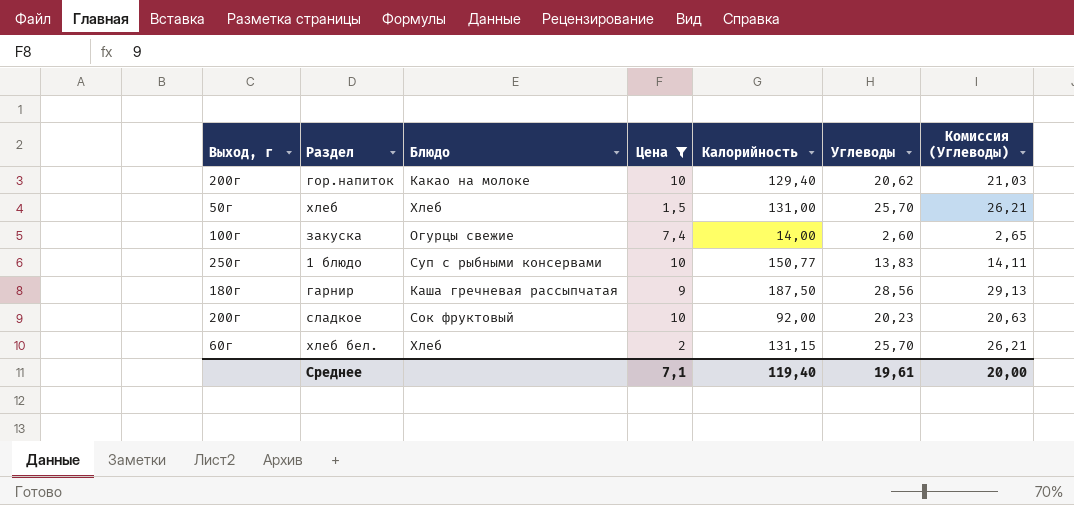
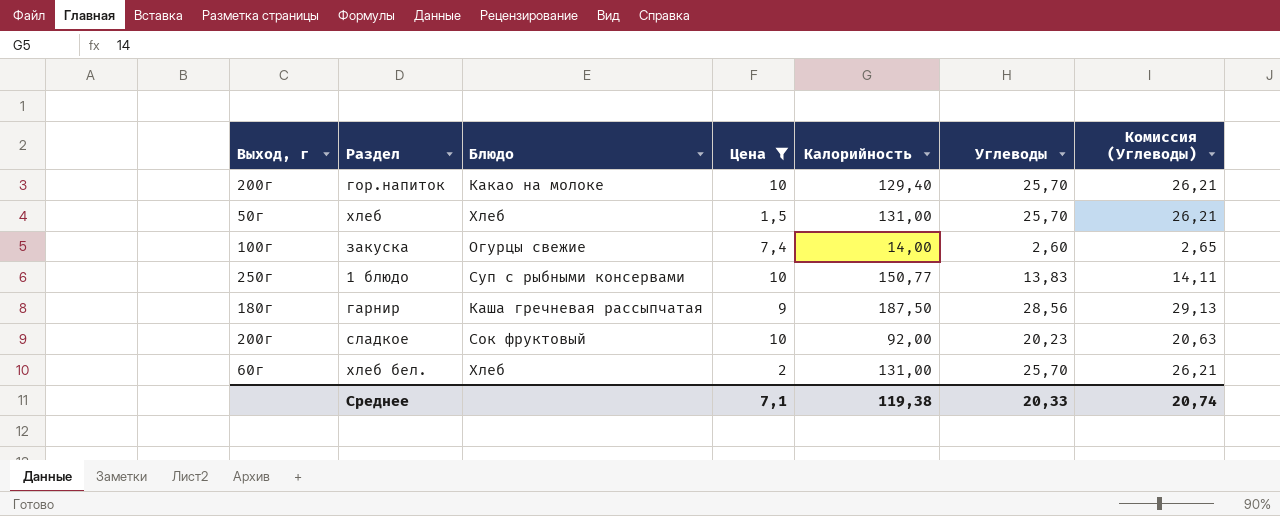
гор.напиток | Углеводы: 20,62 -> 25,70
гор.напиток | Комиссия (Углеводы): 21,03 -> 26,21
хлеб бел. | Калорийность: 131,15 -> 131,00
Среднее | Калорийность: 119,40 -> 119,38
Среднее | Углеводы: 19,61 -> 20,33
Среднее | Комиссия (Углеводы): 20,00 -> 20,74

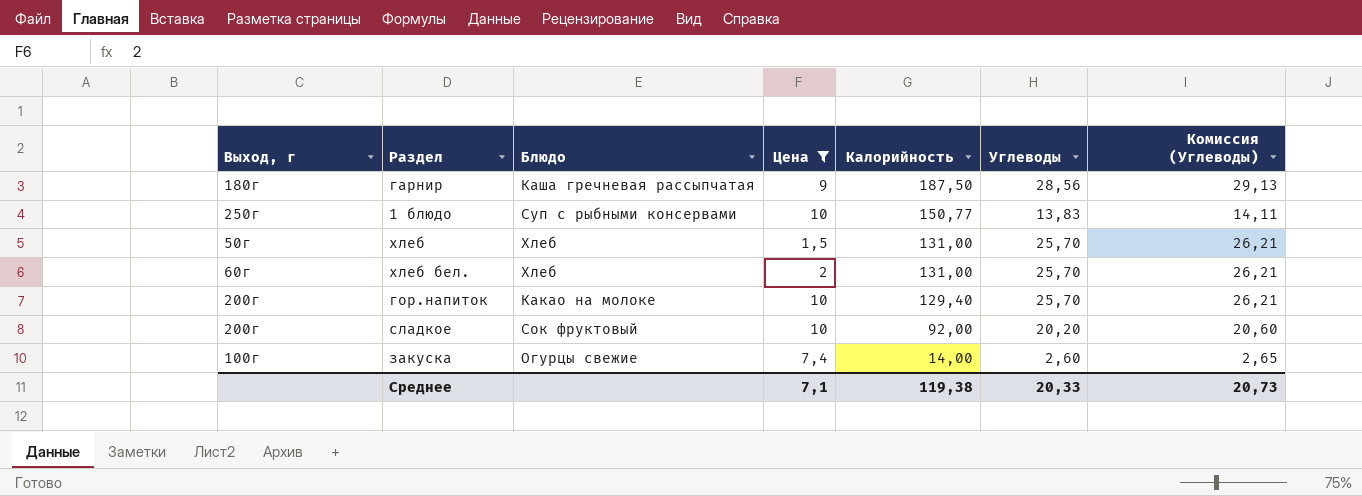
row order: none -> Калорийность descending
сладкое | Углеводы: 20,23 -> 20,20
сладкое | Комиссия (Углеводы): 20,63 -> 20,60
Среднее | Комиссия (Углеводы): 20,74 -> 20,73

